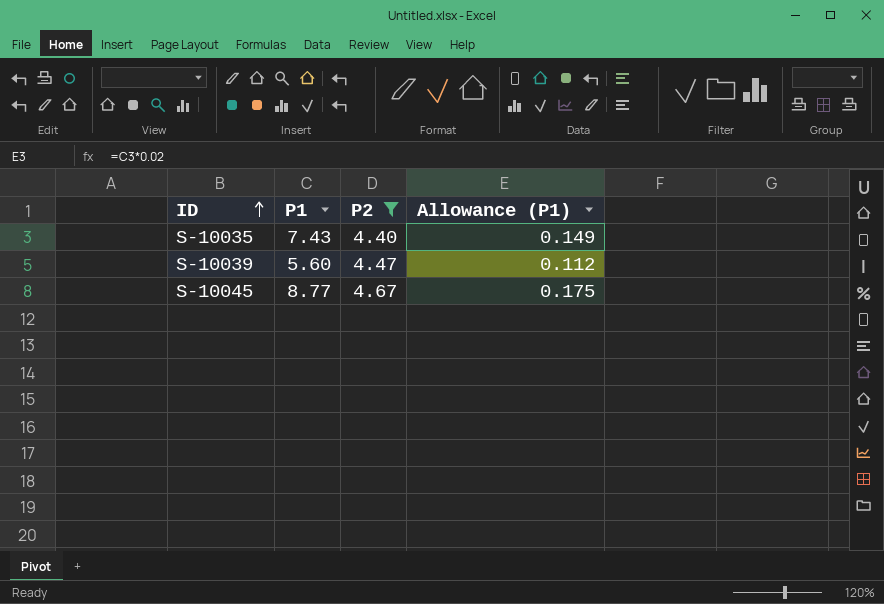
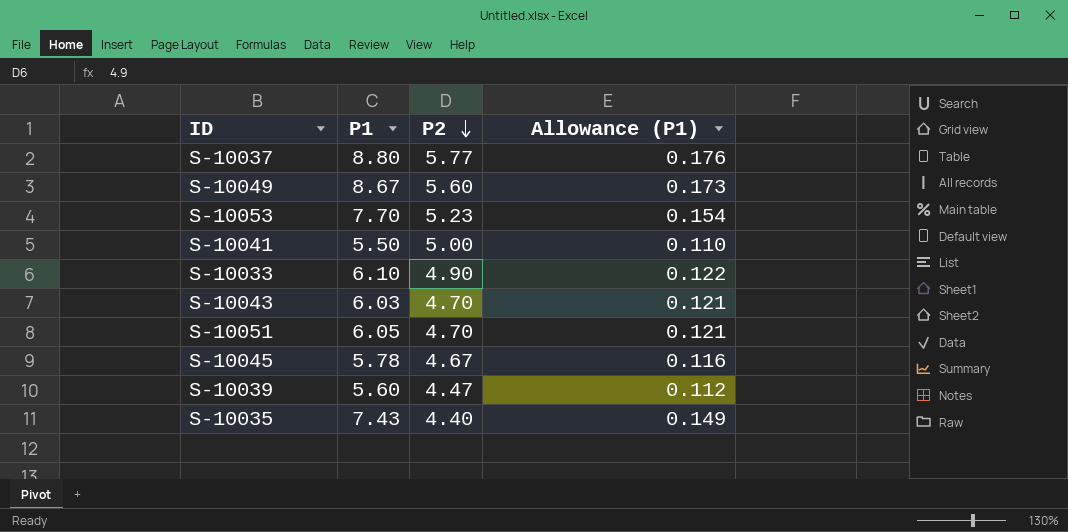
filter: P2 <= 4.67 -> none
row order: ID ascending -> P2 descending
S-10045 | P1: 8.77 -> 5.78
S-10045 | Allowance (P1): 0.175 -> 0.116

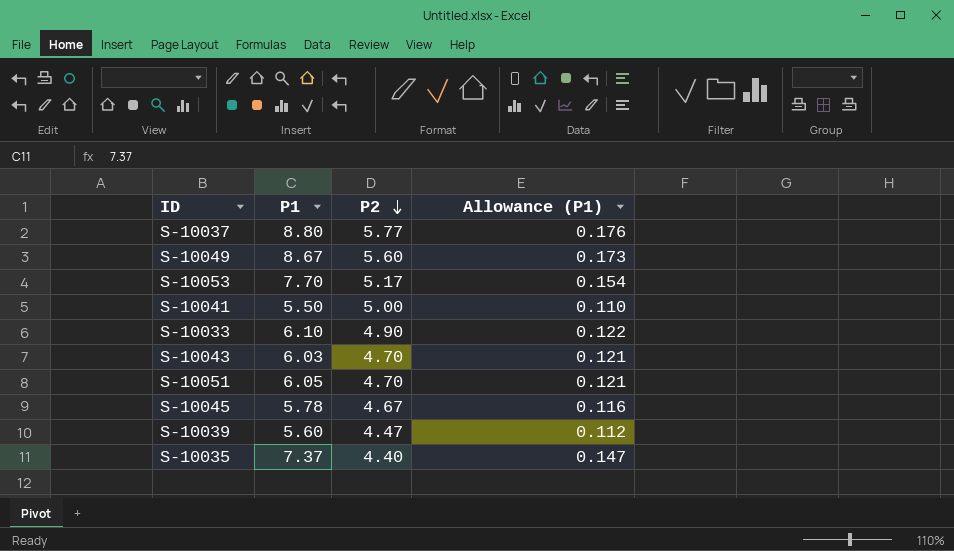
S-10053 | P2: 5.23 -> 5.17
S-10035 | P1: 7.43 -> 7.37
S-10035 | Allowance (P1): 0.149 -> 0.147

